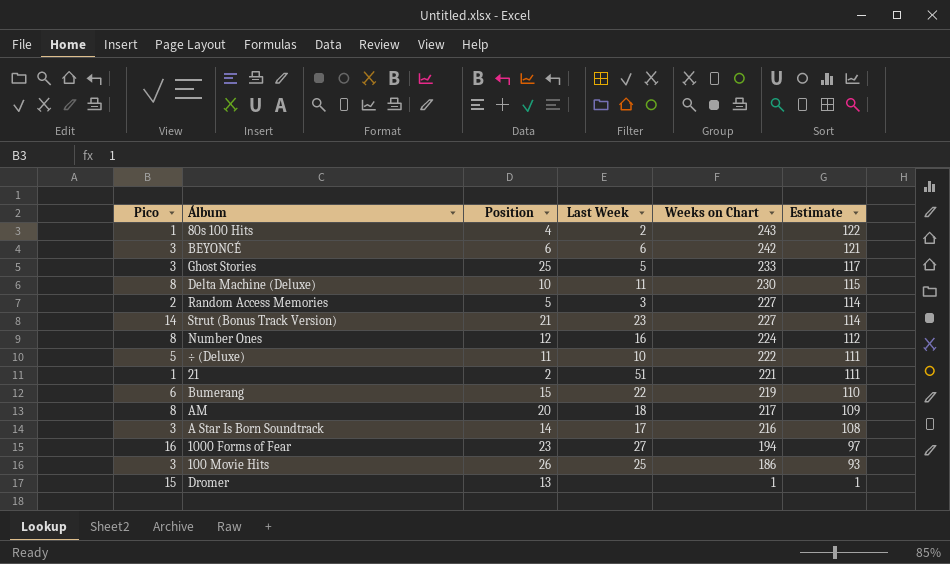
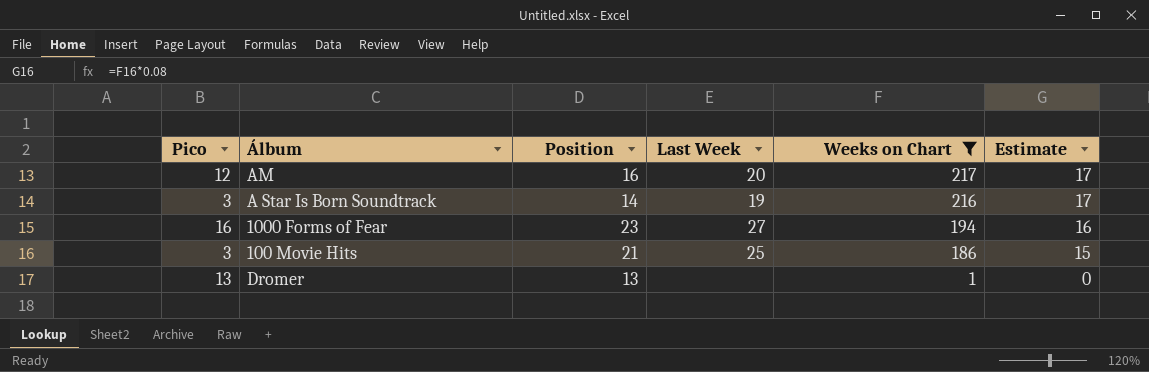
filter: none -> Weeks on Chart <= 217
column Estimate | formula: [Weeks on Chart] * 0.5 -> [Weeks on Chart] * 0.08
AM | Pico: 8 -> 12
AM | Position: 20 -> 16
AM | Last Week: 18 -> 20
A Star Is Born Soundtrack | Last Week: 17 -> 19
100 Movie Hits | Position: 26 -> 21
Dromer | Pico: 15 -> 13

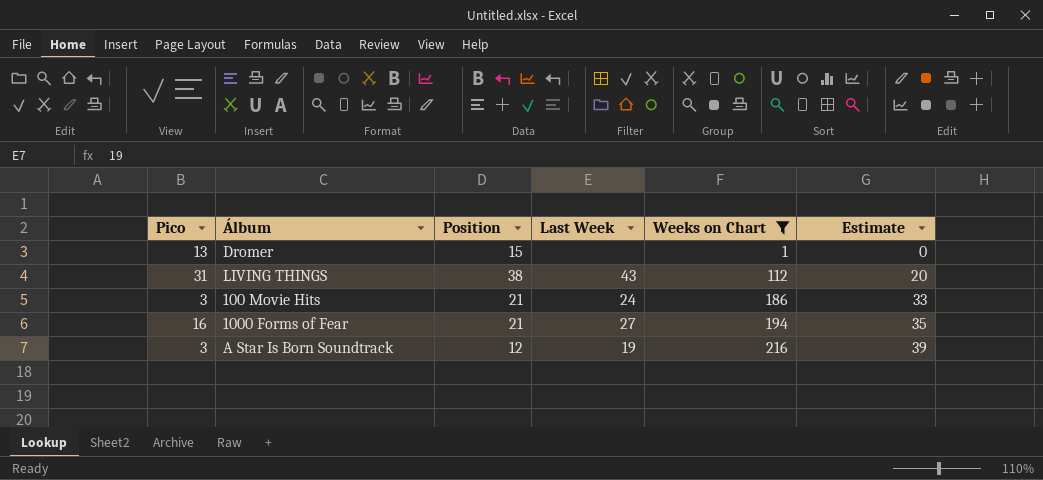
row order: Weeks on Chart descending -> Weeks on Chart ascending
column Estimate | formula: [Weeks on Chart] * 0.08 -> [Weeks on Chart] * 0.18
row AM: 12 | 16 | 20 | 217 | 17 -> none
Dromer | Position: 13 -> 15
row LIVING THINGS: none -> 31 | 38 | 43 | 112 | 20
100 Movie Hits | Last Week: 25 -> 24
1000 Forms of Fear | Position: 23 -> 21
A Star Is Born Soundtrack | Position: 14 -> 12

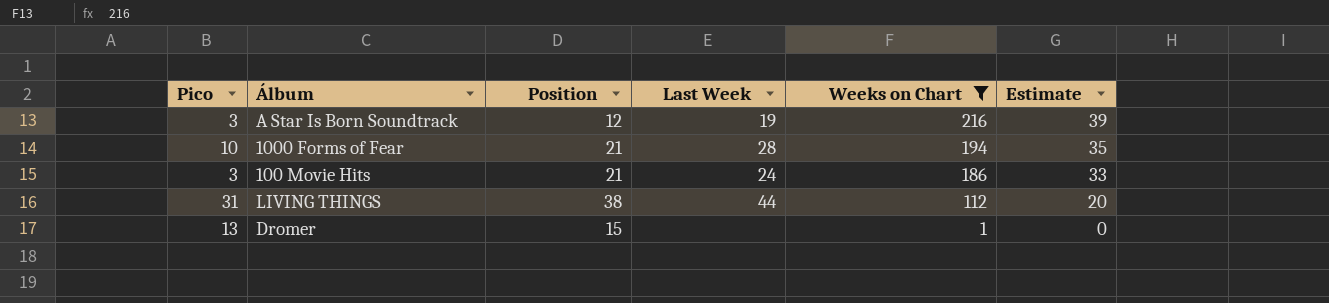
row order: Weeks on Chart ascending -> Weeks on Chart descending
1000 Forms of Fear | Pico: 16 -> 10
1000 Forms of Fear | Last Week: 27 -> 28
LIVING THINGS | Last Week: 43 -> 44

